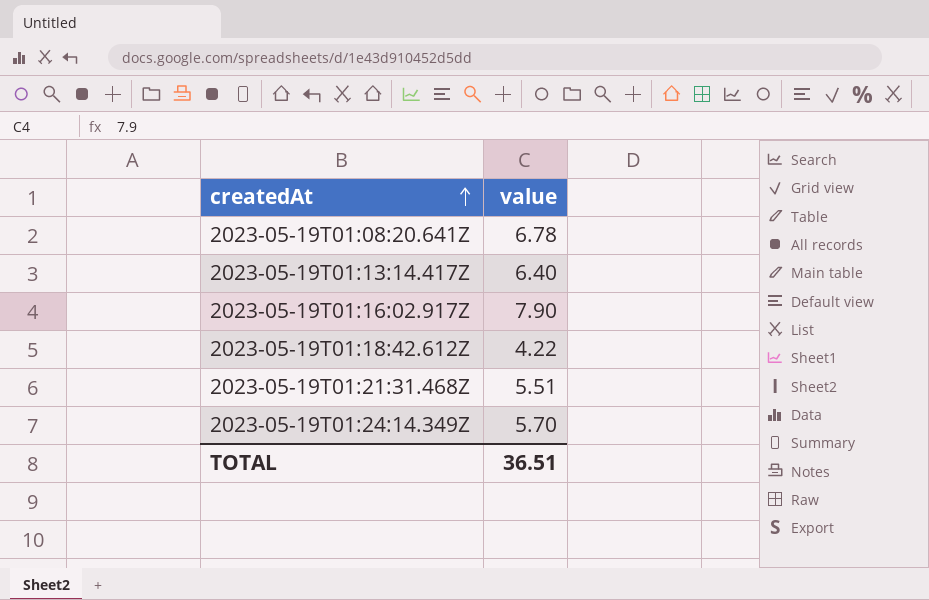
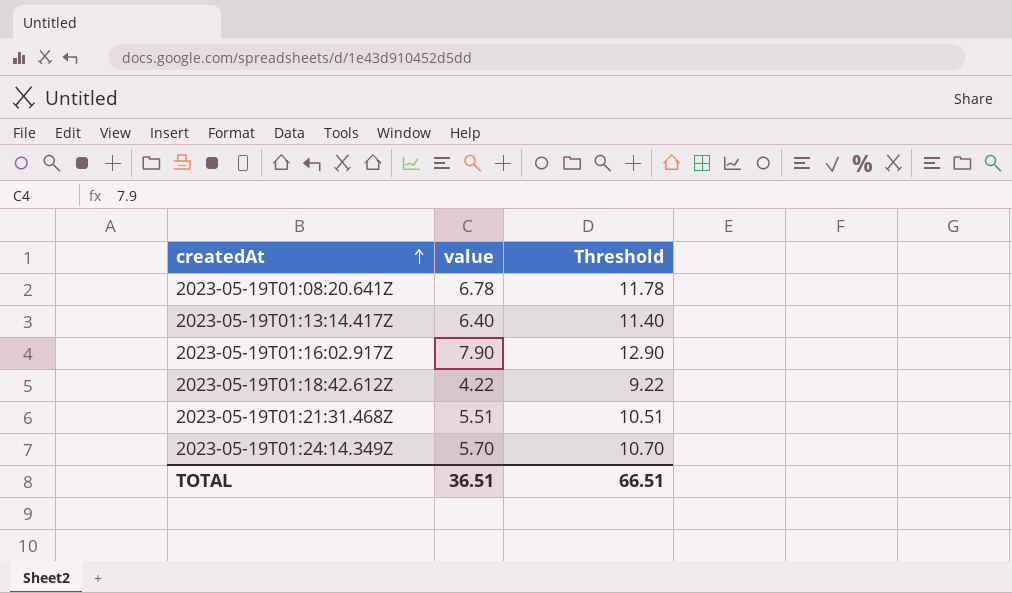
column Threshold | formula: none -> [value] + 5

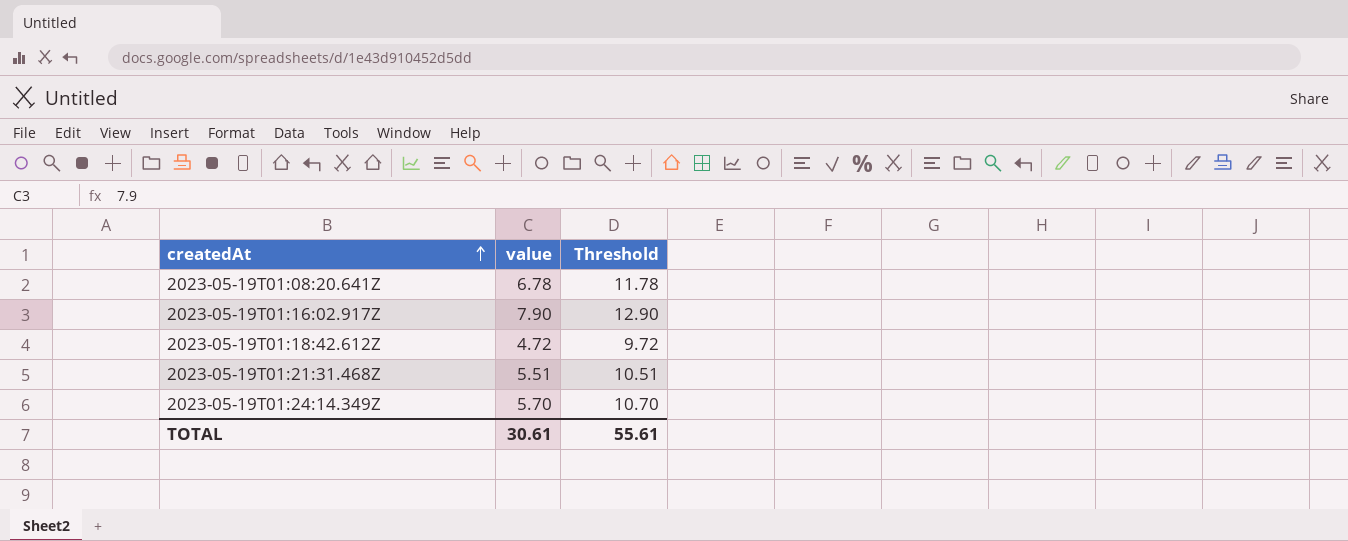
row 2023-05-19T01:13:14.417Z: 6.40 | 11.40 -> none
2023-05-19T01:18:42.612Z | value: 4.22 -> 4.72
2023-05-19T01:18:42.612Z | Threshold: 9.22 -> 9.72
TOTAL | value: 36.51 -> 30.61
TOTAL | Threshold: 66.51 -> 55.61

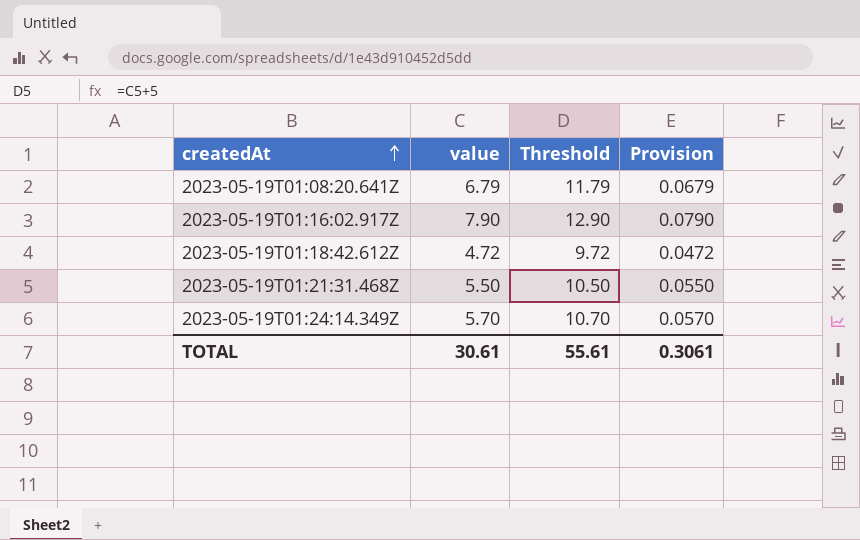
column Provision | formula: none -> [value] * 0.01
2023-05-19T01:08:20.641Z | value: 6.78 -> 6.79
2023-05-19T01:08:20.641Z | Threshold: 11.78 -> 11.79
2023-05-19T01:21:31.468Z | value: 5.51 -> 5.50
2023-05-19T01:21:31.468Z | Threshold: 10.51 -> 10.50

